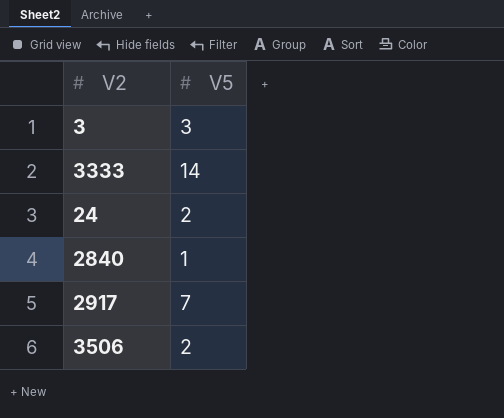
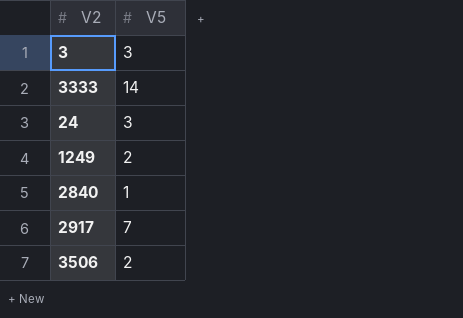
24 | V5: 2 -> 3
row 1249: none -> 2

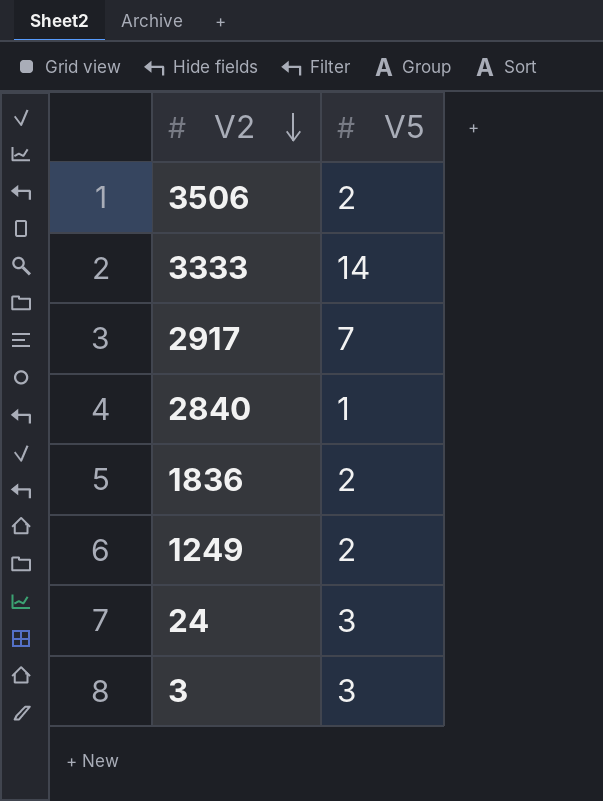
row order: none -> V2 descending
row 1836: none -> 2

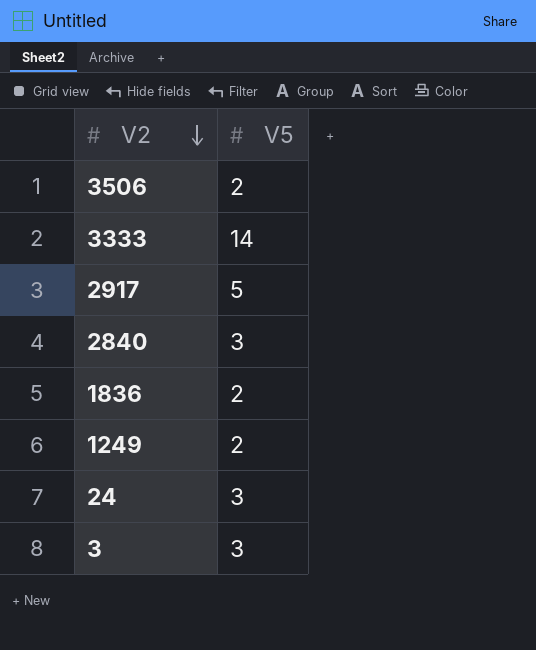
2917 | V5: 7 -> 5
2840 | V5: 1 -> 3

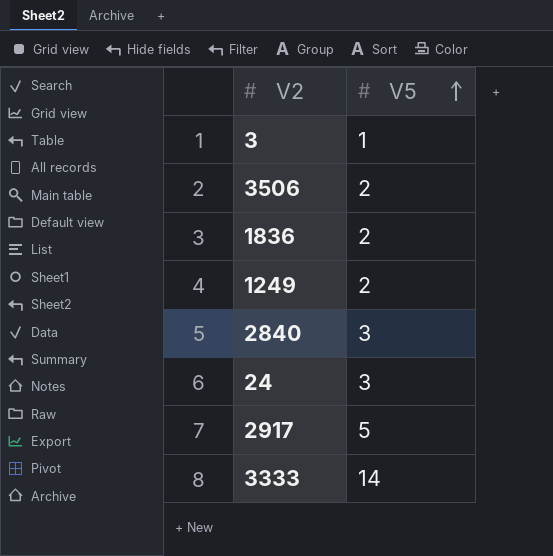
row order: V2 descending -> V5 ascending
3 | V5: 3 -> 1

